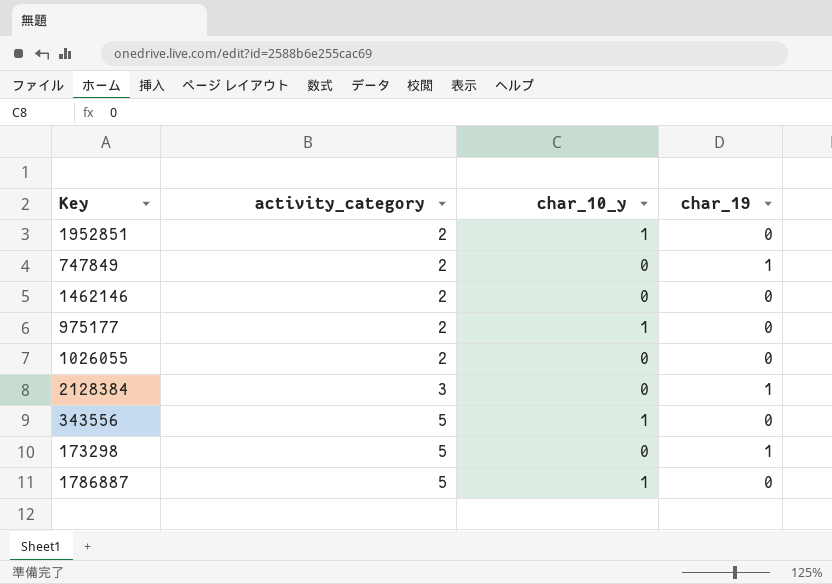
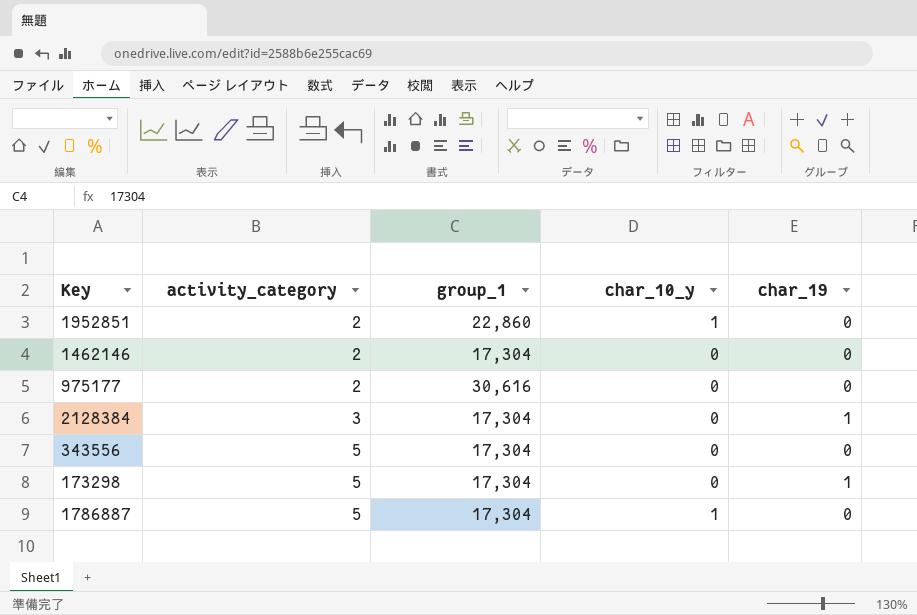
column group_1 | position: none -> 3
row 747849: 2 | 0 | 1 -> none
row 1026055: 2 | 0 | 0 -> none
975177 | char_10_y: 1 -> 0
343556 | char_10_y: 1 -> 0

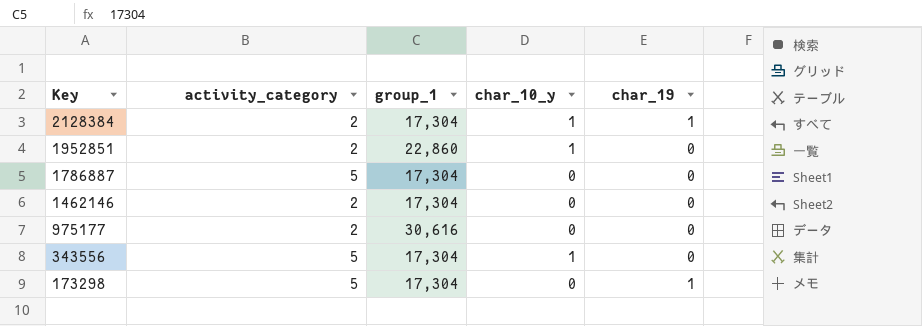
row order: activity_category ascending -> Key descending
2128384 | activity_category: 3 -> 2
2128384 | char_10_y: 0 -> 1
1786887 | char_10_y: 1 -> 0
343556 | char_10_y: 0 -> 1

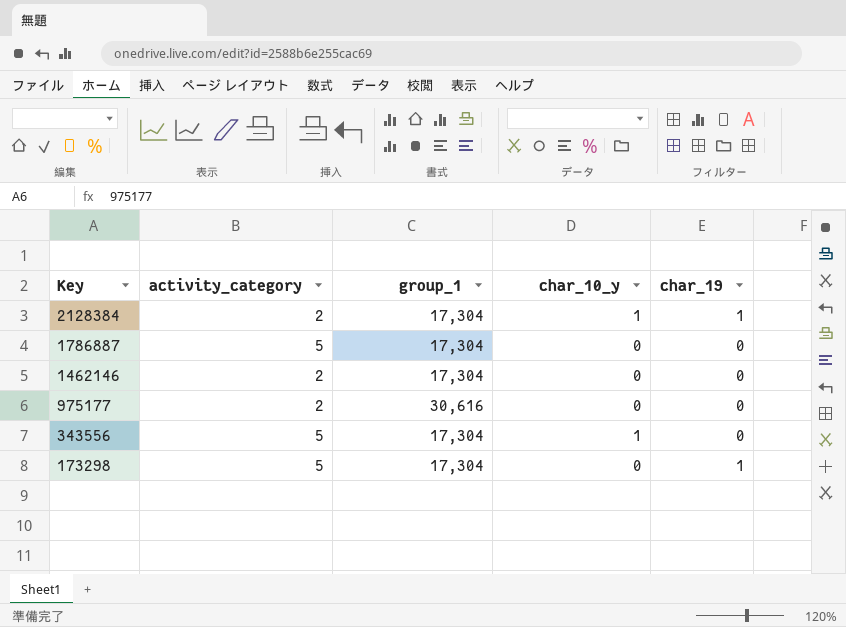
row 1952851: 2 | 22,860 | 1 | 0 -> none

